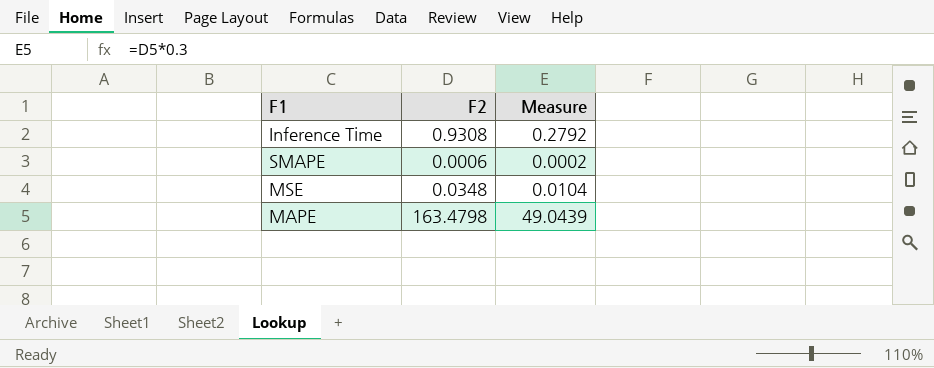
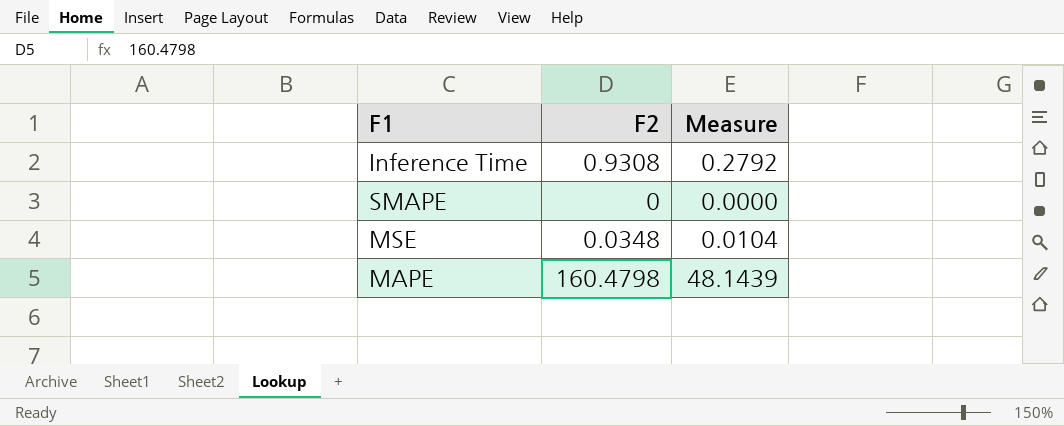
SMAPE | F2: 0.0006 -> 0
SMAPE | Measure: 0.0002 -> 0.0000
MAPE | F2: 163.4798 -> 160.4798
MAPE | Measure: 49.0439 -> 48.1439

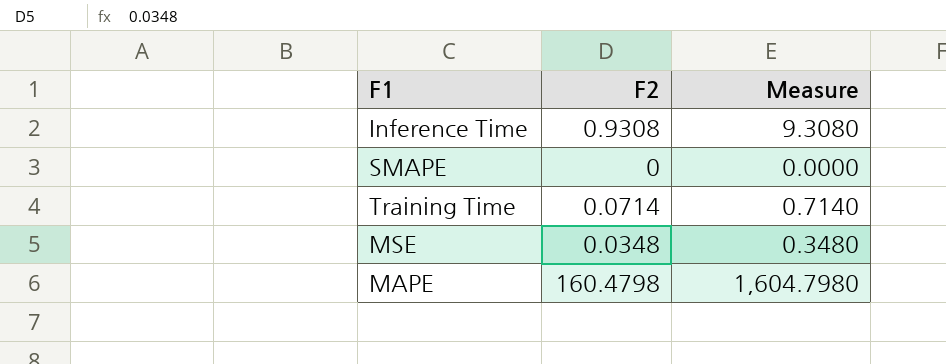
column Measure | formula: [F2] * 0.3 -> [F2] * 10
row Training Time: none -> 0.0714 | 0.7140

